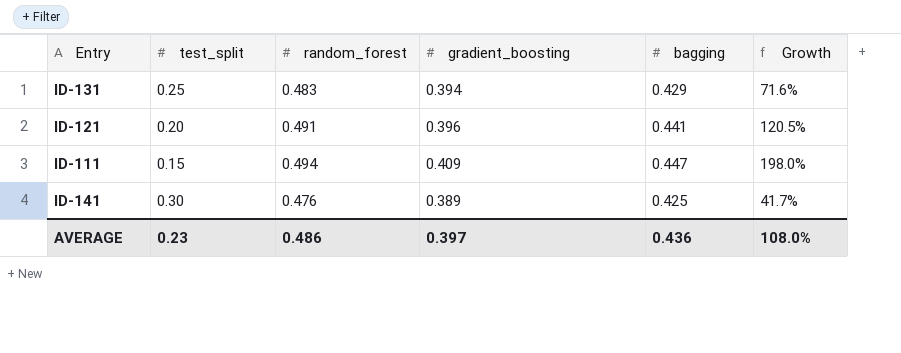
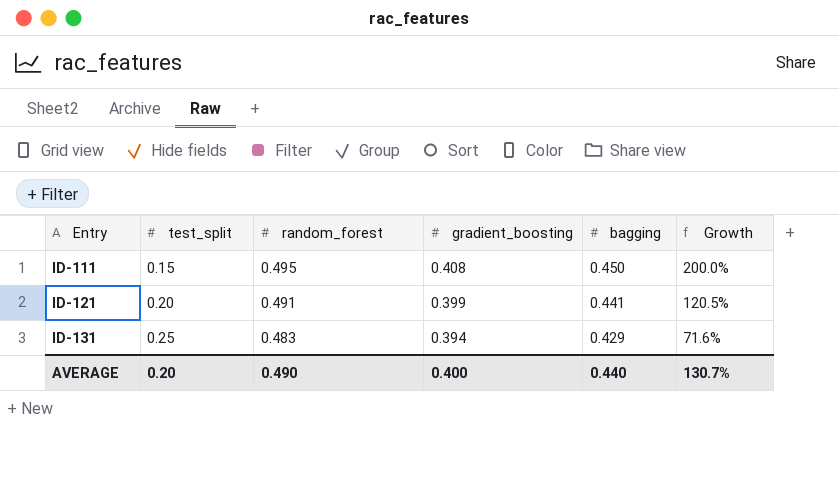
row order: none -> Entry ascending
row ID-141: 0.30 | 0.476 | 0.389 | 0.425 | 41.7% -> none
ID-111 | random_forest: 0.494 -> 0.495
ID-111 | gradient_boosting: 0.409 -> 0.408
ID-111 | bagging: 0.447 -> 0.450
ID-111 | Growth: 198.0% -> 200.0%
ID-121 | gradient_boosting: 0.396 -> 0.399
AVERAGE | test_split: 0.23 -> 0.20
AVERAGE | random_forest: 0.486 -> 0.490
AVERAGE | gradient_boosting: 0.397 -> 0.400
AVERAGE | bagging: 0.436 -> 0.440
AVERAGE | Growth: 108.0% -> 130.7%

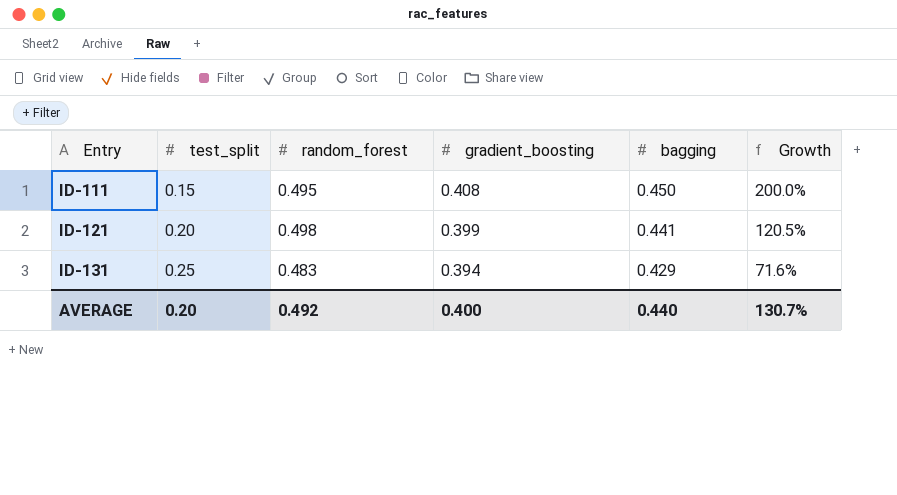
ID-121 | random_forest: 0.491 -> 0.498
AVERAGE | random_forest: 0.490 -> 0.492

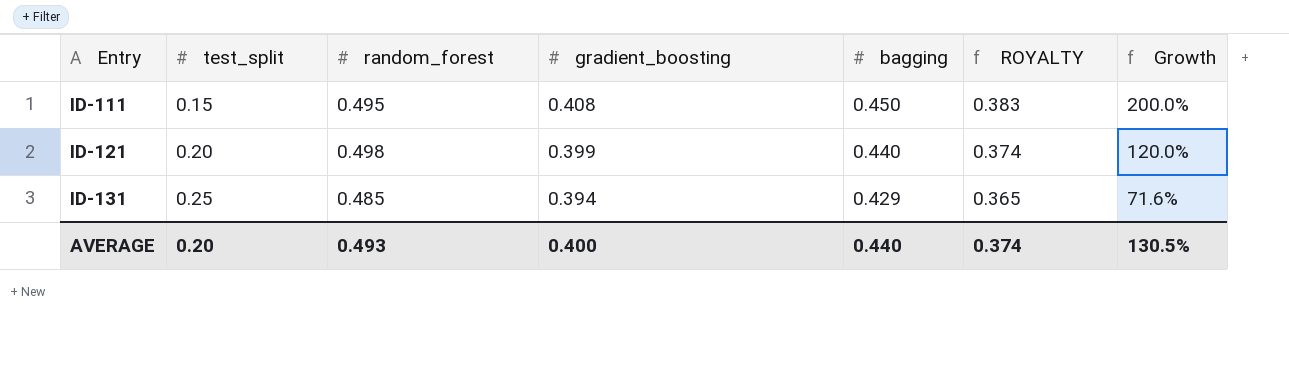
column ROYALTY | formula: none -> [bagging] * 0.85
ID-121 | bagging: 0.441 -> 0.440
ID-121 | Growth: 120.5% -> 120.0%
ID-131 | random_forest: 0.483 -> 0.485
AVERAGE | random_forest: 0.492 -> 0.493
AVERAGE | Growth: 130.7% -> 130.5%

